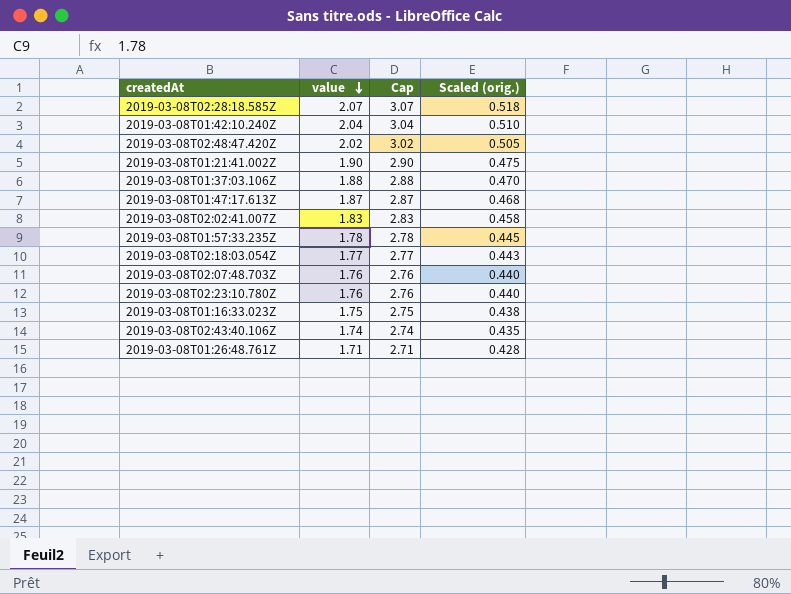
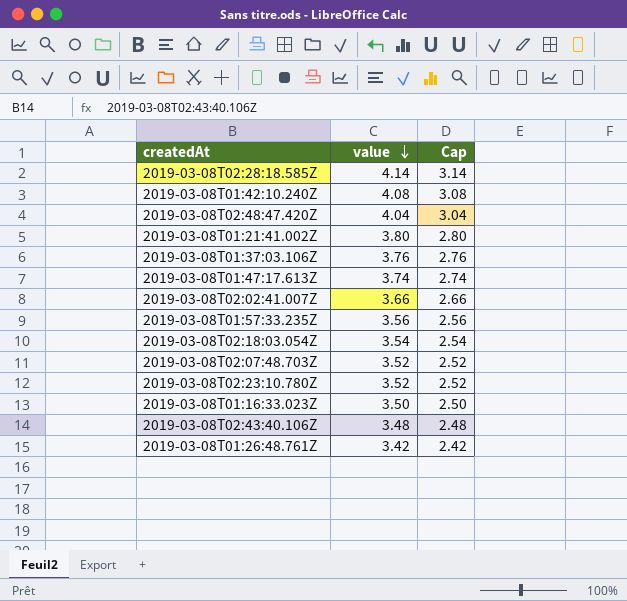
column Scaled (orig.) | formula: [value] * 0.25 -> none
column Cap | formula: [value] + 1 -> [value] - 1
2019-03-08T02:28:18.585Z | value: 2.07 -> 4.14
2019-03-08T01:42:10.240Z | value: 2.04 -> 4.08
2019-03-08T02:48:47.420Z | value: 2.02 -> 4.04
2019-03-08T01:21:41.002Z | value: 1.90 -> 3.80
2019-03-08T01:37:03.106Z | value: 1.88 -> 3.76
2019-03-08T01:47:17.613Z | value: 1.87 -> 3.74
2019-03-08T02:02:41.007Z | value: 1.83 -> 3.66
2019-03-08T01:57:33.235Z | value: 1.78 -> 3.56
2019-03-08T02:18:03.054Z | value: 1.77 -> 3.54
2019-03-08T02:07:48.703Z | value: 1.76 -> 3.52
2019-03-08T02:23:10.780Z | value: 1.76 -> 3.52
2019-03-08T01:16:33.023Z | value: 1.75 -> 3.50
2019-03-08T02:43:40.106Z | value: 1.74 -> 3.48
2019-03-08T01:26:48.761Z | value: 1.71 -> 3.42

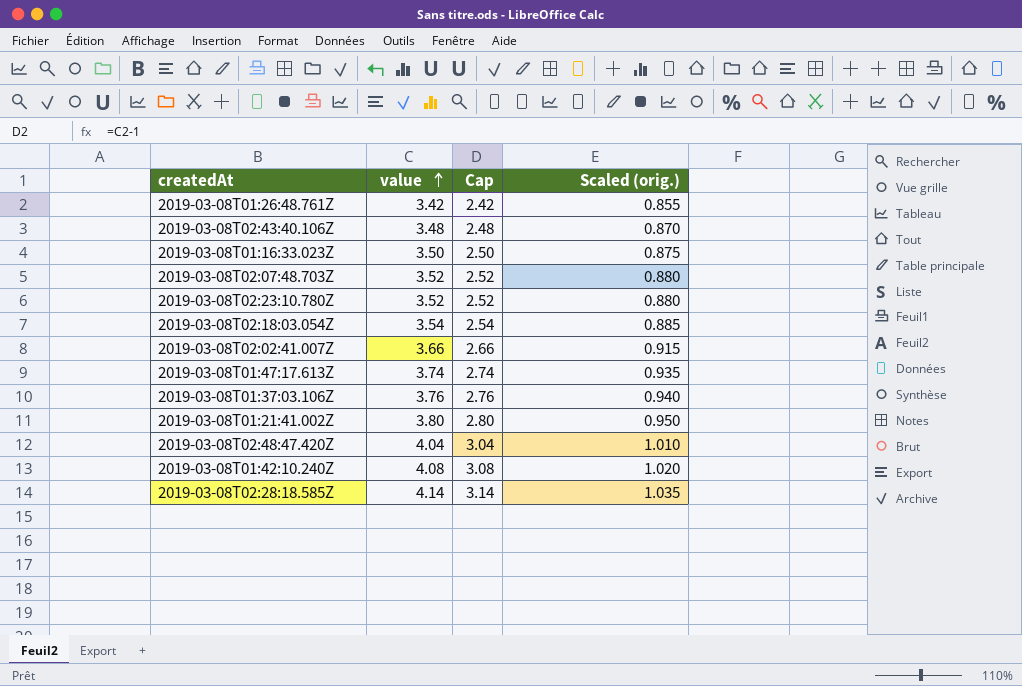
row order: value descending -> value ascending
column Scaled (orig.) | formula: none -> [value] * 0.25
row 2019-03-08T01:57:33.235Z: 3.56 | 2.56 -> none

